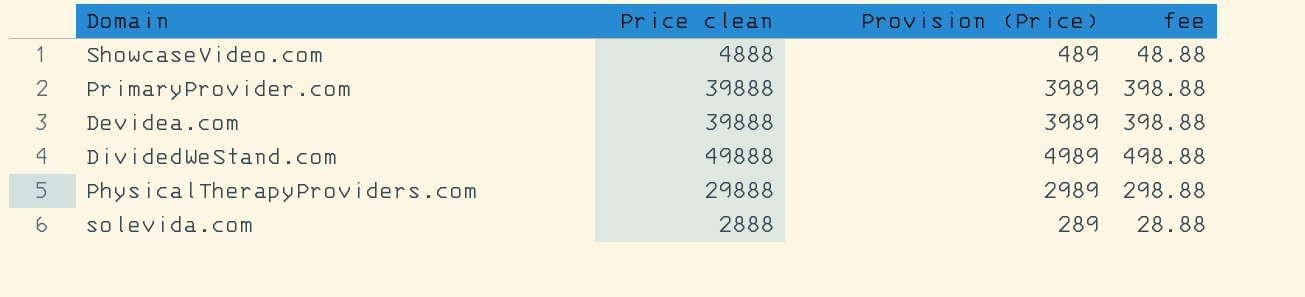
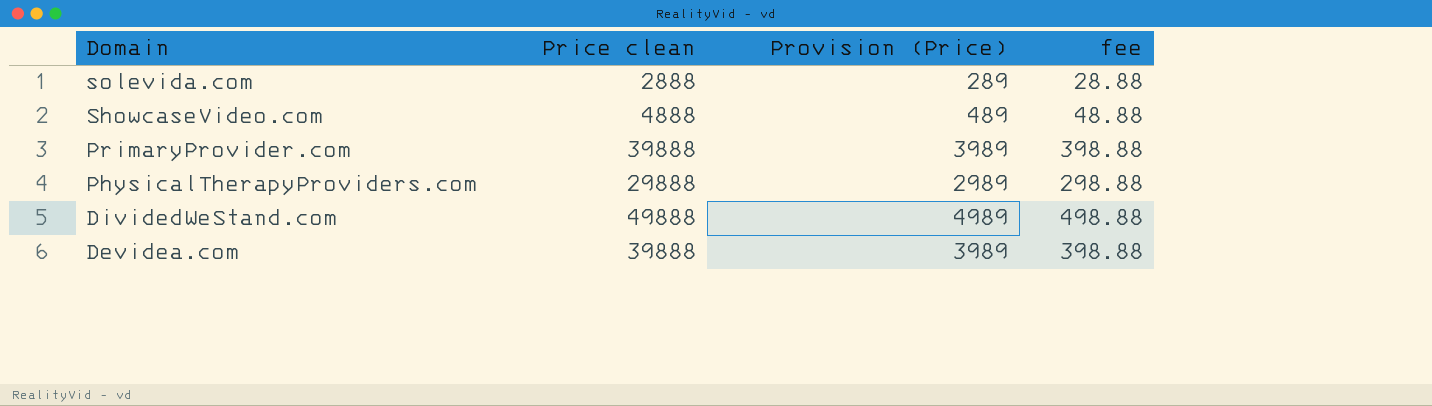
row order: none -> Domain descending

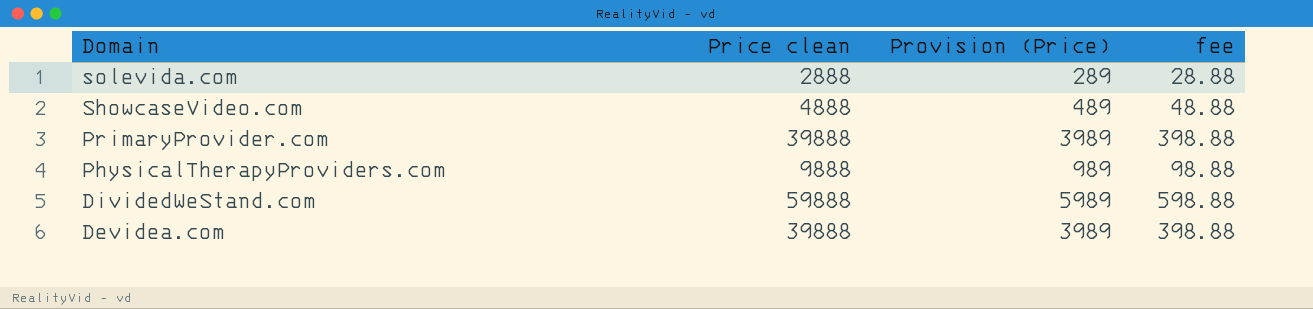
PhysicalTherapyProviders.com | Price clean: 29888 -> 9888
PhysicalTherapyProviders.com | Provision (Price): 2989 -> 989
PhysicalTherapyProviders.com | fee: 298.88 -> 98.88
DividedWeStand.com | Price clean: 49888 -> 59888
DividedWeStand.com | Provision (Price): 4989 -> 5989
DividedWeStand.com | fee: 498.88 -> 598.88

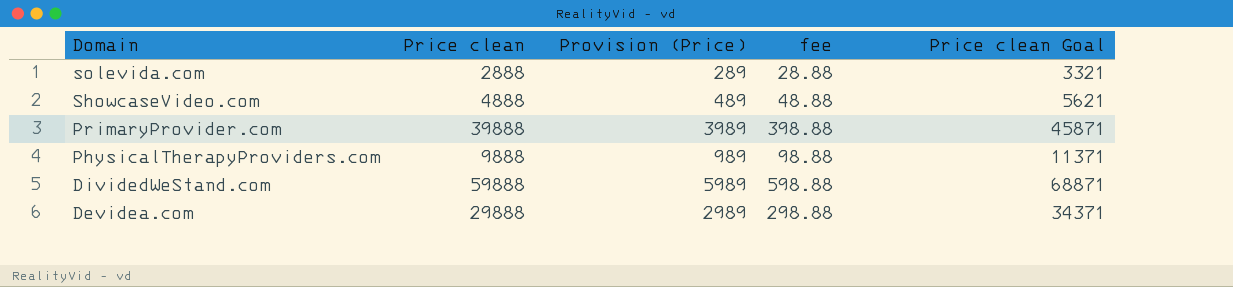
column Price clean Goal | formula: none -> [Price clean] * 1.15
Devidea.com | Price clean: 39888 -> 29888
Devidea.com | Provision (Price): 3989 -> 2989
Devidea.com | fee: 398.88 -> 298.88

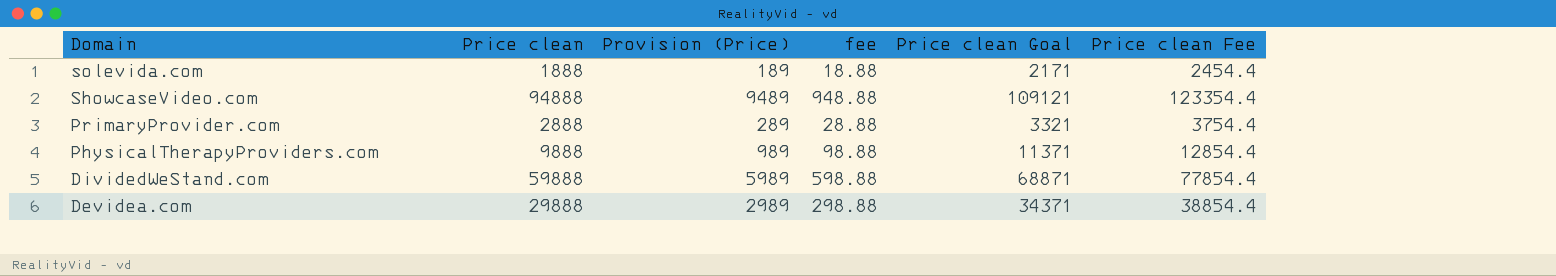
column Price clean Fee | formula: none -> [Price clean] * 1.3
solevida.com | Price clean: 2888 -> 1888
solevida.com | Provision (Price): 289 -> 189
solevida.com | fee: 28.88 -> 18.88
solevida.com | Price clean Goal: 3321 -> 2171
ShowcaseVideo.com | Price clean: 4888 -> 94888
ShowcaseVideo.com | Provision (Price): 489 -> 9489
ShowcaseVideo.com | fee: 48.88 -> 948.88
ShowcaseVideo.com | Price clean Goal: 5621 -> 109121
PrimaryProvider.com | Price clean: 39888 -> 2888
PrimaryProvider.com | Provision (Price): 3989 -> 289
PrimaryProvider.com | fee: 398.88 -> 28.88
PrimaryProvider.com | Price clean Goal: 45871 -> 3321

